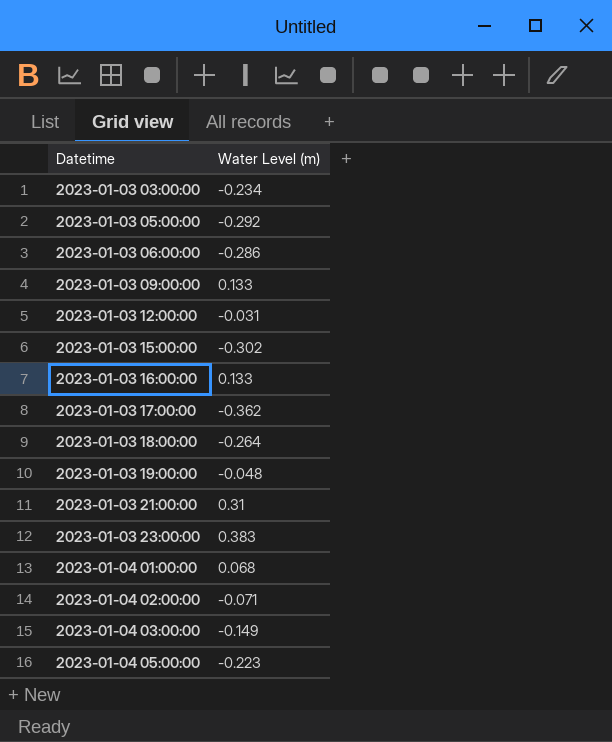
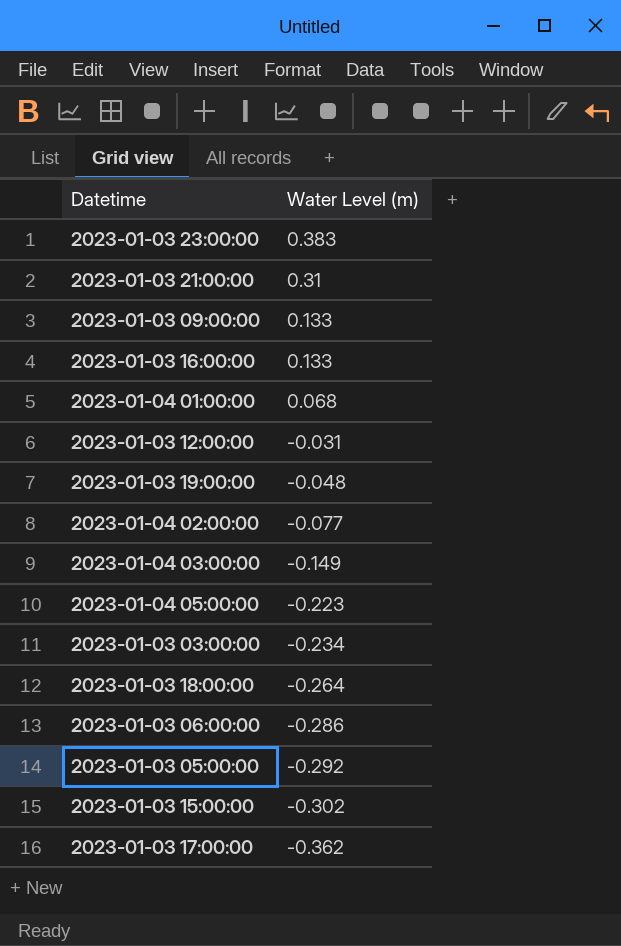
row order: Datetime ascending -> Water Level (m) descending
2023-01-04 02:00:00 | Water Level (m): -0.071 -> -0.077

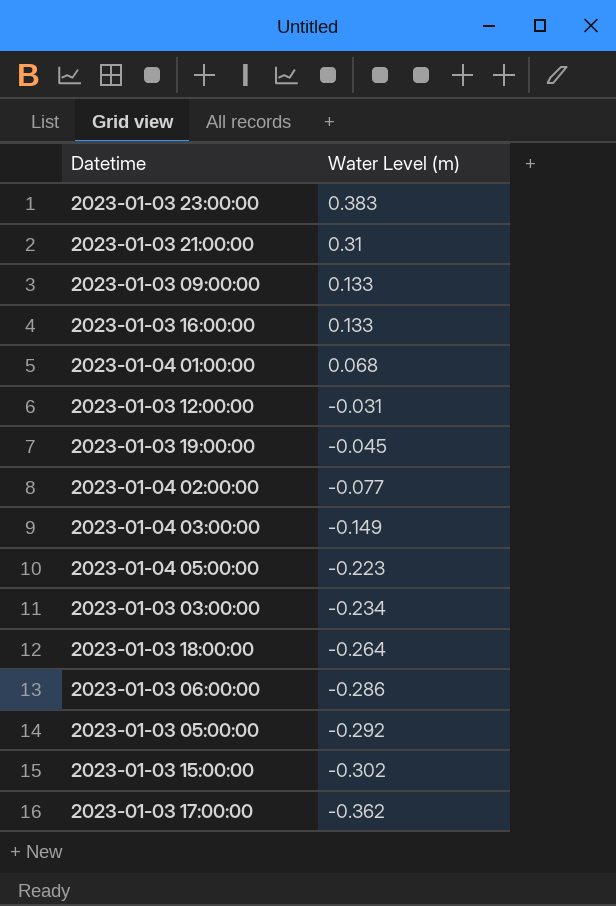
2023-01-03 19:00:00 | Water Level (m): -0.048 -> -0.045

